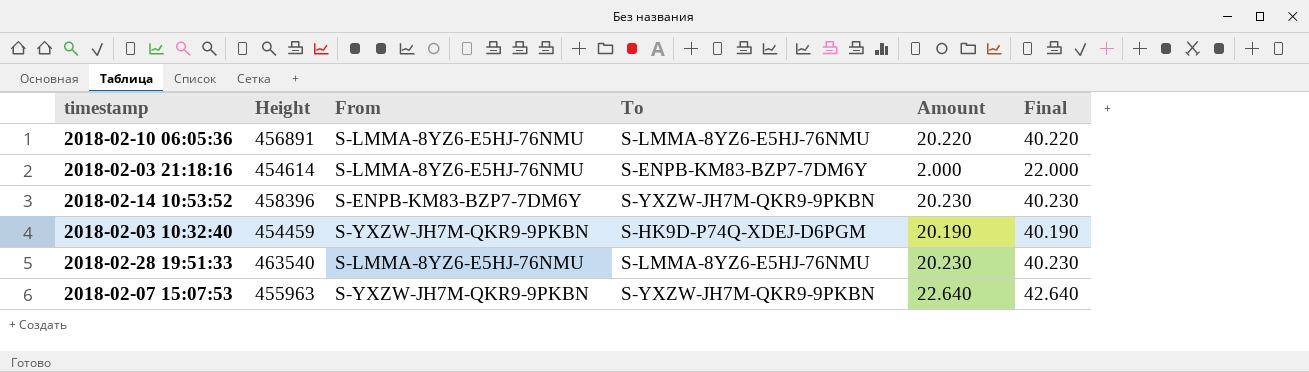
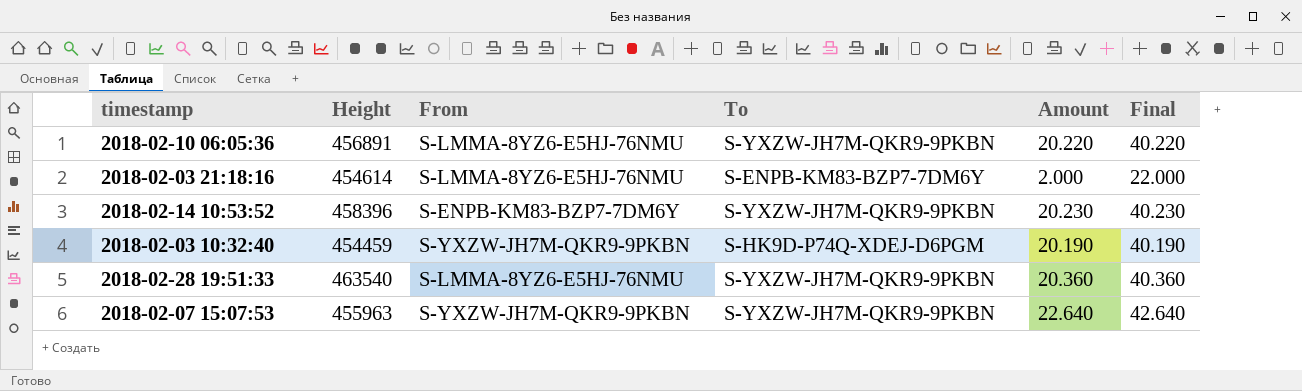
2018-02-10 06:05:36 | To: S-LMMA-8YZ6-E5HJ-76NMU -> S-YXZW-JH7M-QKR9-9PKBN
2018-02-28 19:51:33 | To: S-LMMA-8YZ6-E5HJ-76NMU -> S-YXZW-JH7M-QKR9-9PKBN
2018-02-28 19:51:33 | Amount: 20.230 -> 20.360
2018-02-28 19:51:33 | Final: 40.230 -> 40.360

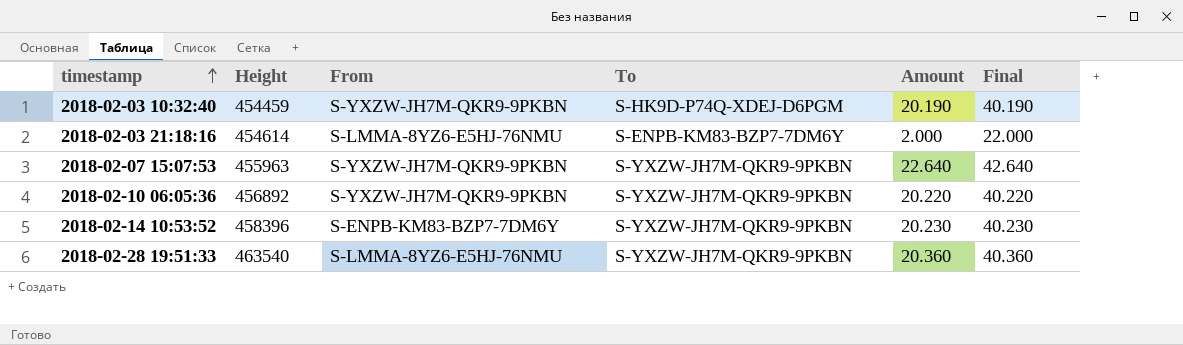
row order: none -> timestamp ascending
2018-02-10 06:05:36 | Height: 456891 -> 456892
2018-02-10 06:05:36 | From: S-LMMA-8YZ6-E5HJ-76NMU -> S-YXZW-JH7M-QKR9-9PKBN

